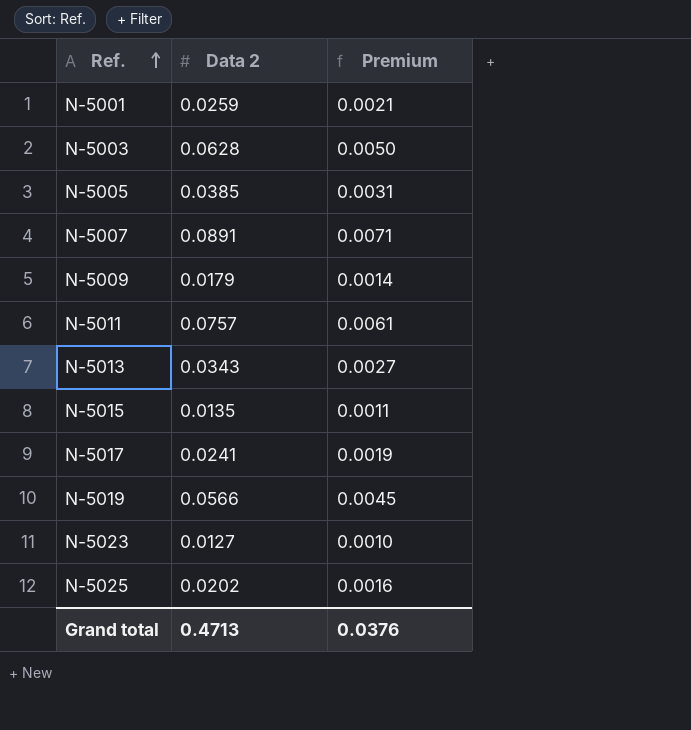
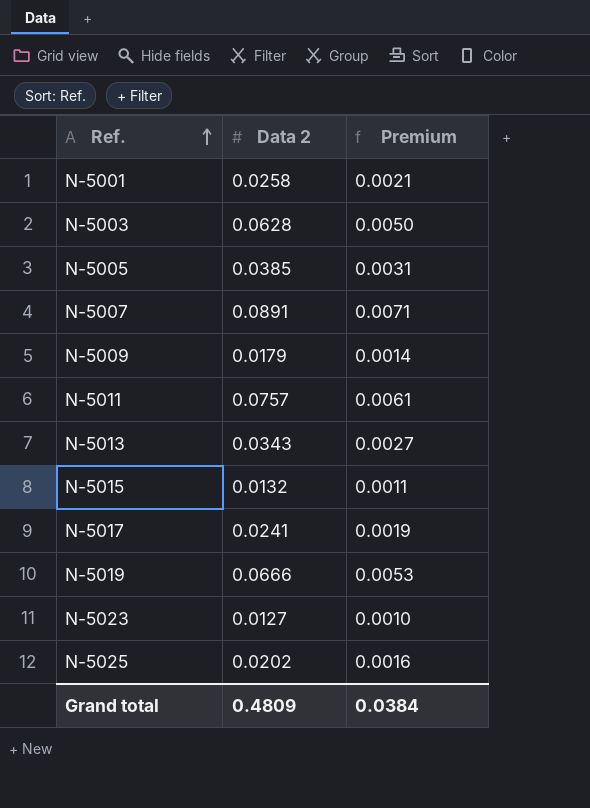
N-5001 | Data 2: 0.0259 -> 0.0258
N-5015 | Data 2: 0.0135 -> 0.0132
N-5019 | Data 2: 0.0566 -> 0.0666
N-5019 | Premium: 0.0045 -> 0.0053
Grand total | Data 2: 0.4713 -> 0.4809
Grand total | Premium: 0.0376 -> 0.0384

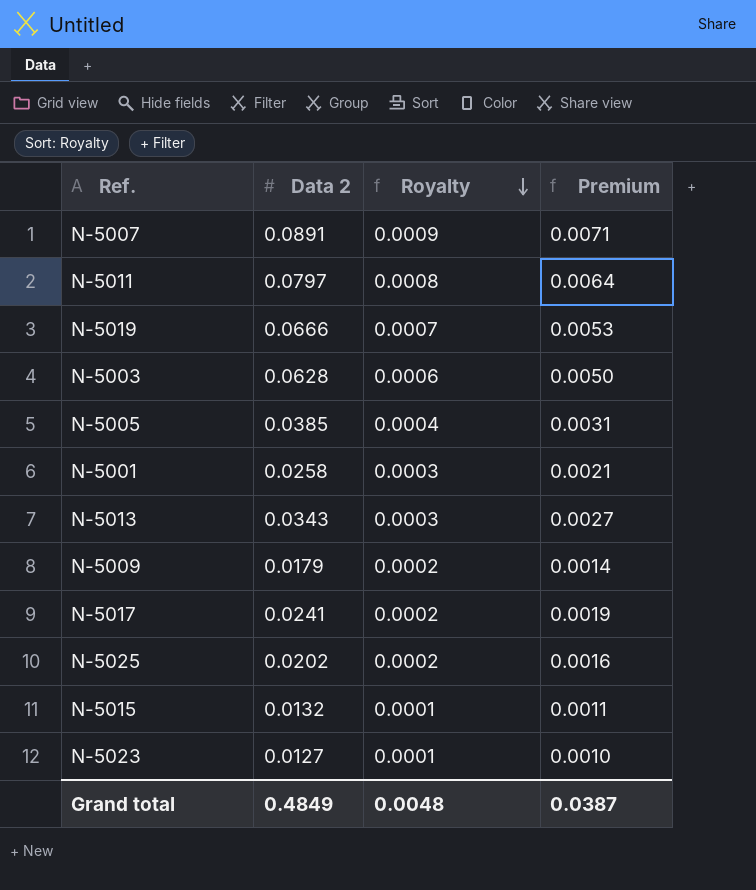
row order: Ref. ascending -> Royalty descending
column Royalty | formula: none -> [Data 2] * 0.01
N-5011 | Data 2: 0.0757 -> 0.0797
N-5011 | Premium: 0.0061 -> 0.0064
Grand total | Data 2: 0.4809 -> 0.4849
Grand total | Premium: 0.0384 -> 0.0387

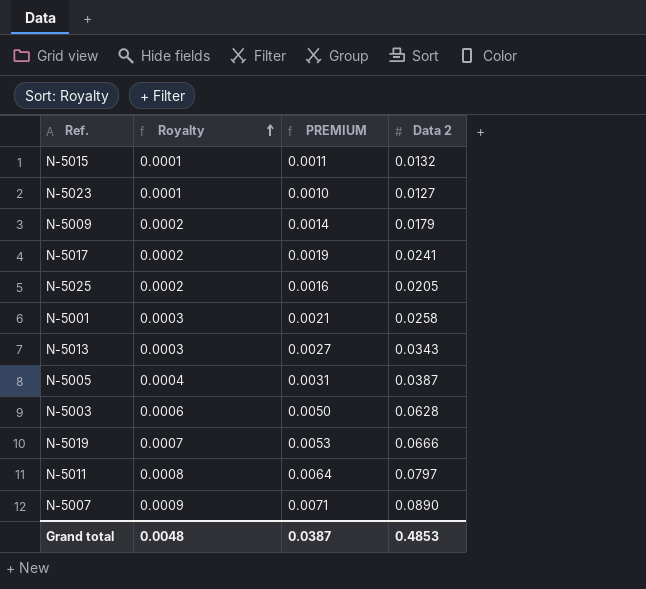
row order: Royalty descending -> Royalty ascending
column name: Premium -> PREMIUM
column Data 2 | position: 2 -> 4
N-5025 | Data 2: 0.0202 -> 0.0205
N-5005 | Data 2: 0.0385 -> 0.0387
N-5007 | Data 2: 0.0891 -> 0.0890
Grand total | Data 2: 0.4849 -> 0.4853

